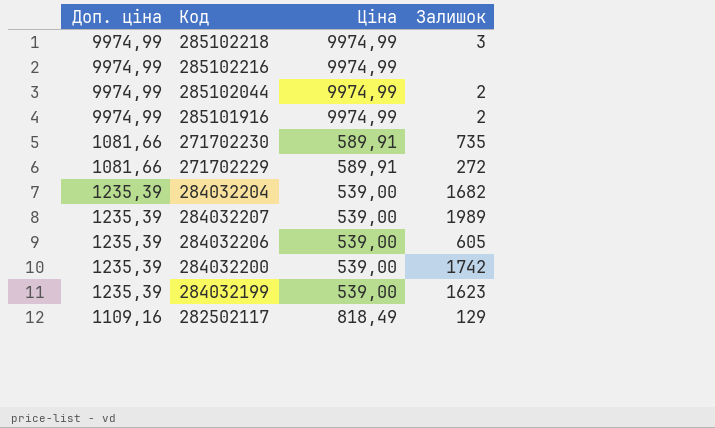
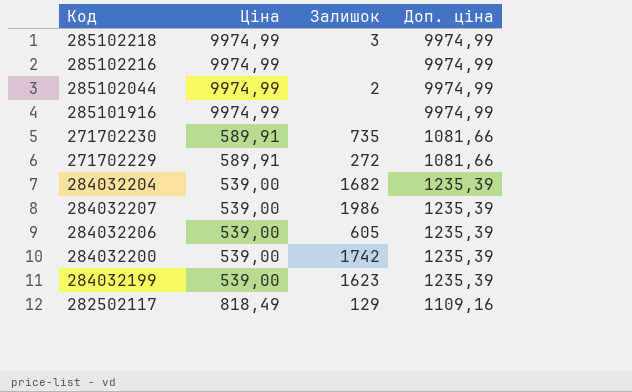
column Доп. ціна | position: 1 -> 4
285101916 | Залишок: 2 -> none
284032207 | Залишок: 1989 -> 1986

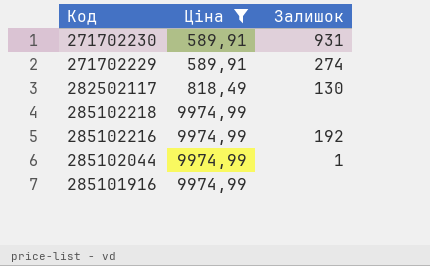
filter: none -> Ціна != 539,00
row order: none -> Ціна ascending
column Доп. ціна | position: 4 -> none
271702230 | Залишок: 735 -> 931
271702229 | Залишок: 272 -> 274
282502117 | Залишок: 129 -> 130
285102218 | Залишок: 3 -> none
285102216 | Залишок: none -> 192
285102044 | Залишок: 2 -> 1

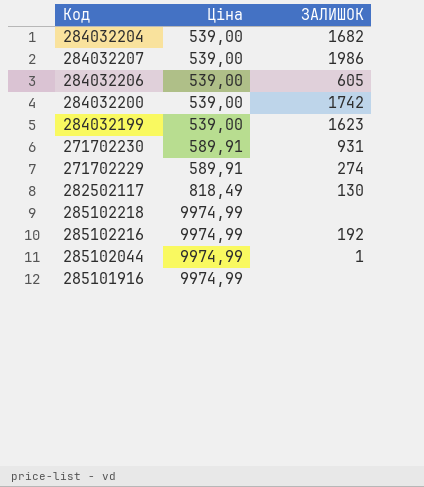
filter: Ціна != 539,00 -> none
column name: Залишок -> ЗАЛИШОК

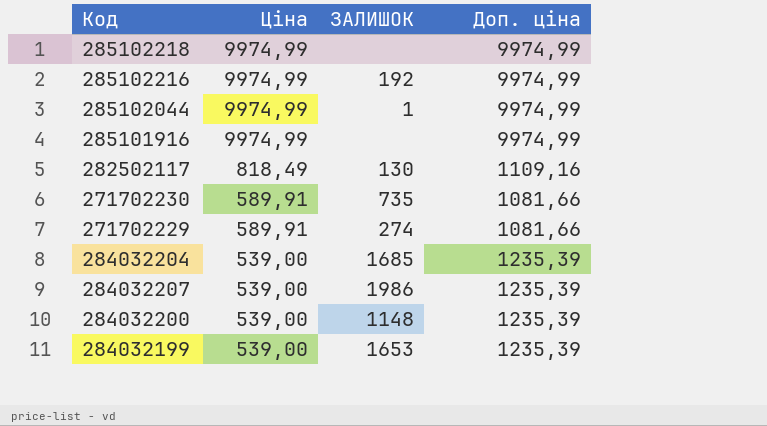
row order: Ціна ascending -> Ціна descending
column Доп. ціна | position: none -> 4
row 284032206: 539,00 | 605 -> none
271702230 | ЗАЛИШОК: 931 -> 735
284032204 | ЗАЛИШОК: 1682 -> 1685
284032200 | ЗАЛИШОК: 1742 -> 1148
284032199 | ЗАЛИШОК: 1623 -> 1653

